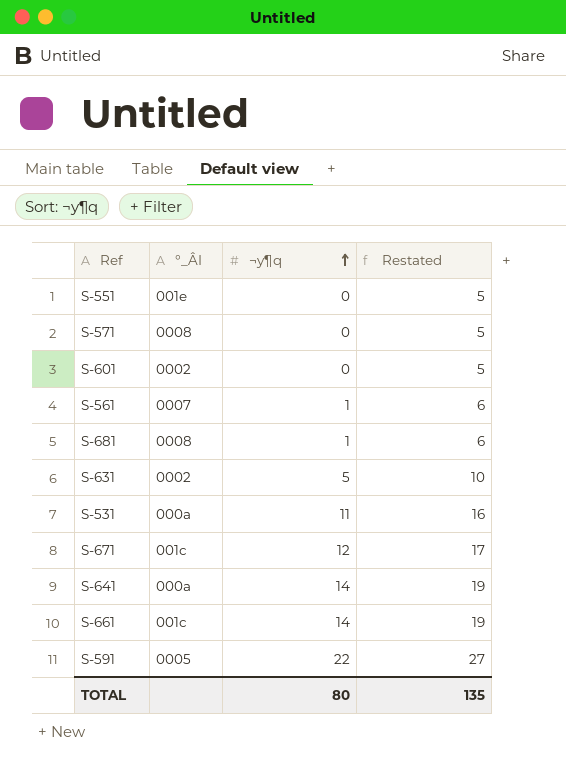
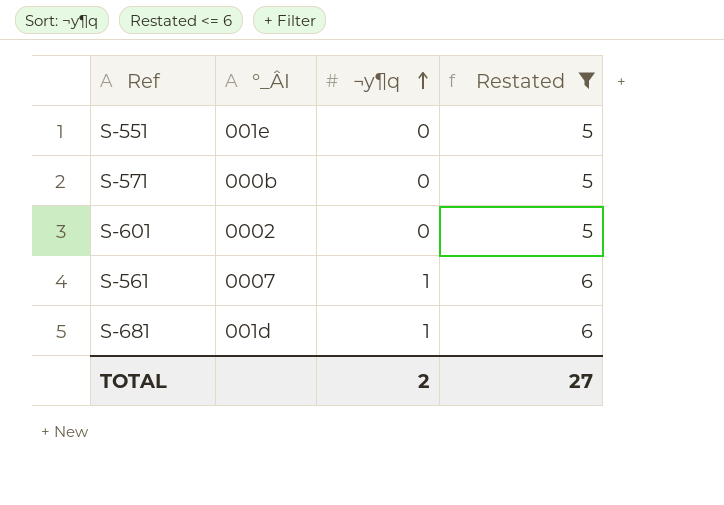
filter: none -> Restated <= 6
S-571 | °_ÂI: 0008 -> 000b
S-681 | °_ÂI: 0008 -> 001d
TOTAL | ¬y¶q: 80 -> 2
TOTAL | Restated: 135 -> 27

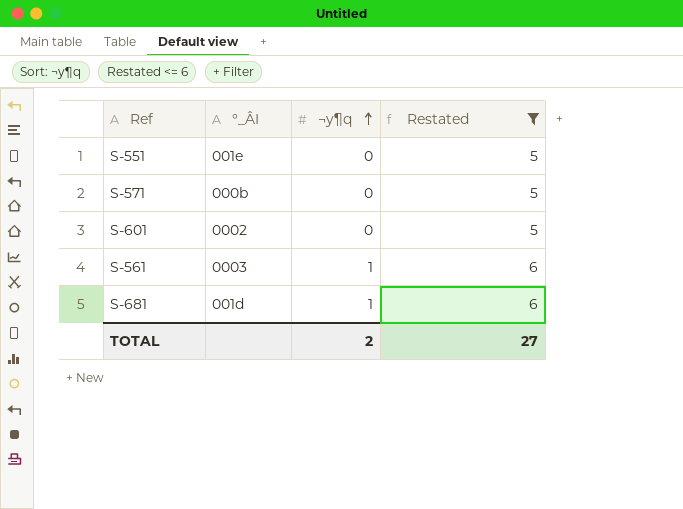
S-561 | °_ÂI: 0007 -> 0003

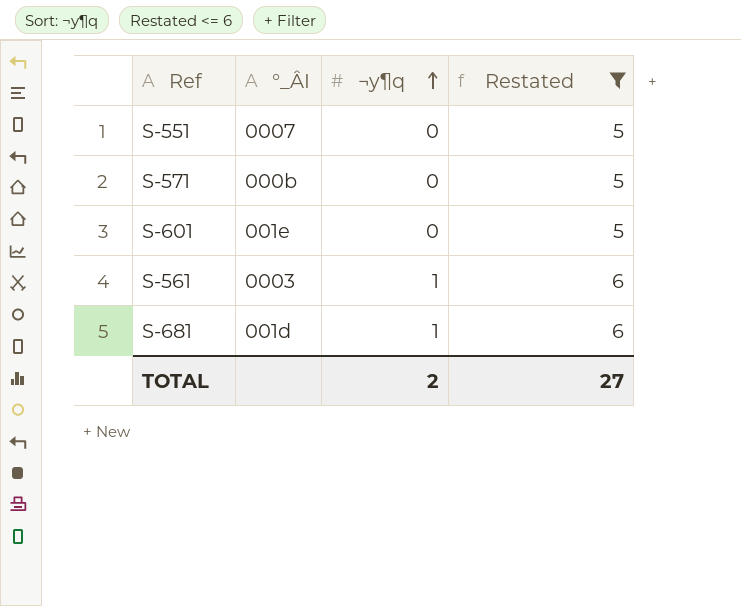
S-551 | °_ÂI: 001e -> 0007
S-601 | °_ÂI: 0002 -> 001e

